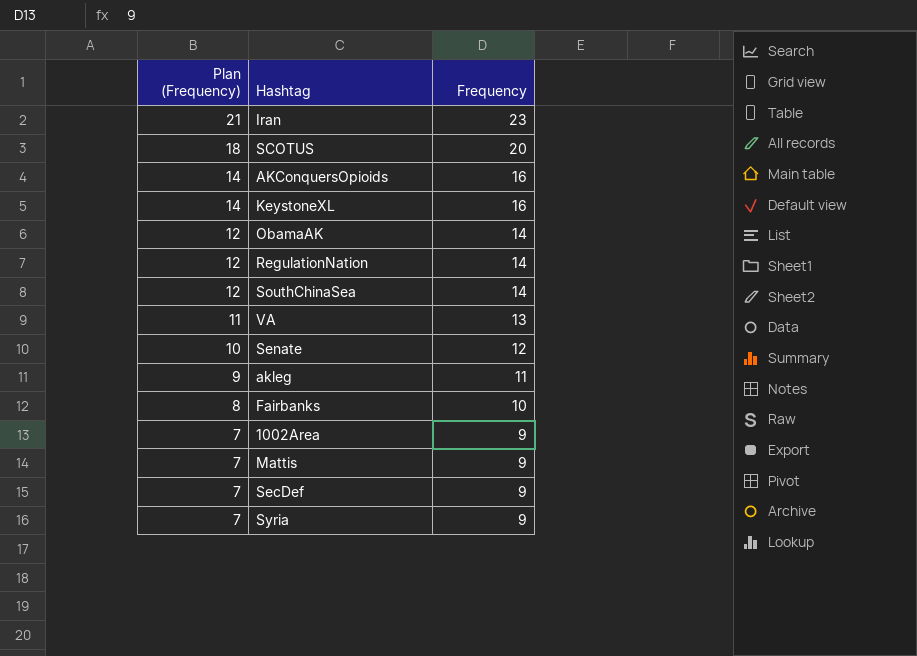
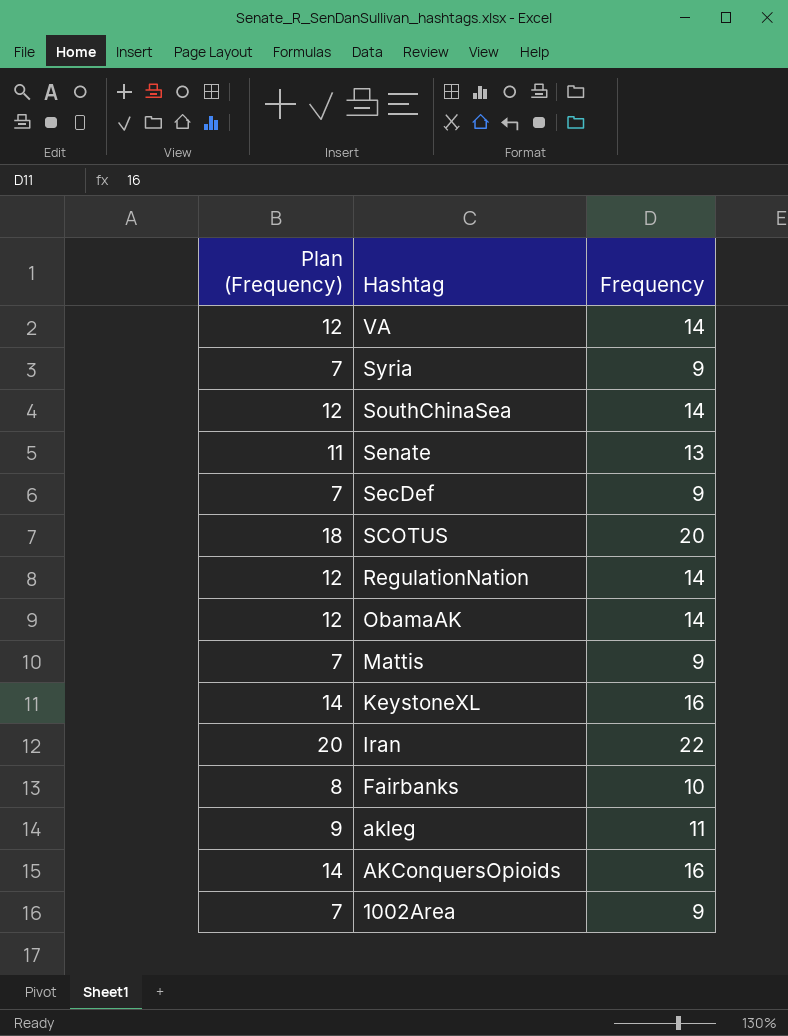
row order: Plan (Frequency) descending -> Hashtag descending
VA | Plan (Frequency): 11 -> 12
VA | Frequency: 13 -> 14
Senate | Plan (Frequency): 10 -> 11
Senate | Frequency: 12 -> 13
Iran | Plan (Frequency): 21 -> 20
Iran | Frequency: 23 -> 22

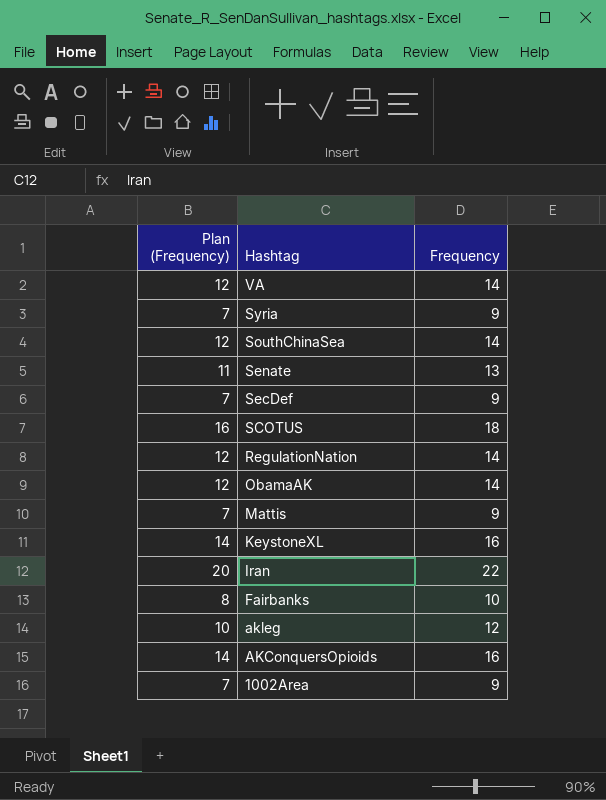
SCOTUS | Plan (Frequency): 18 -> 16
SCOTUS | Frequency: 20 -> 18
akleg | Plan (Frequency): 9 -> 10
akleg | Frequency: 11 -> 12

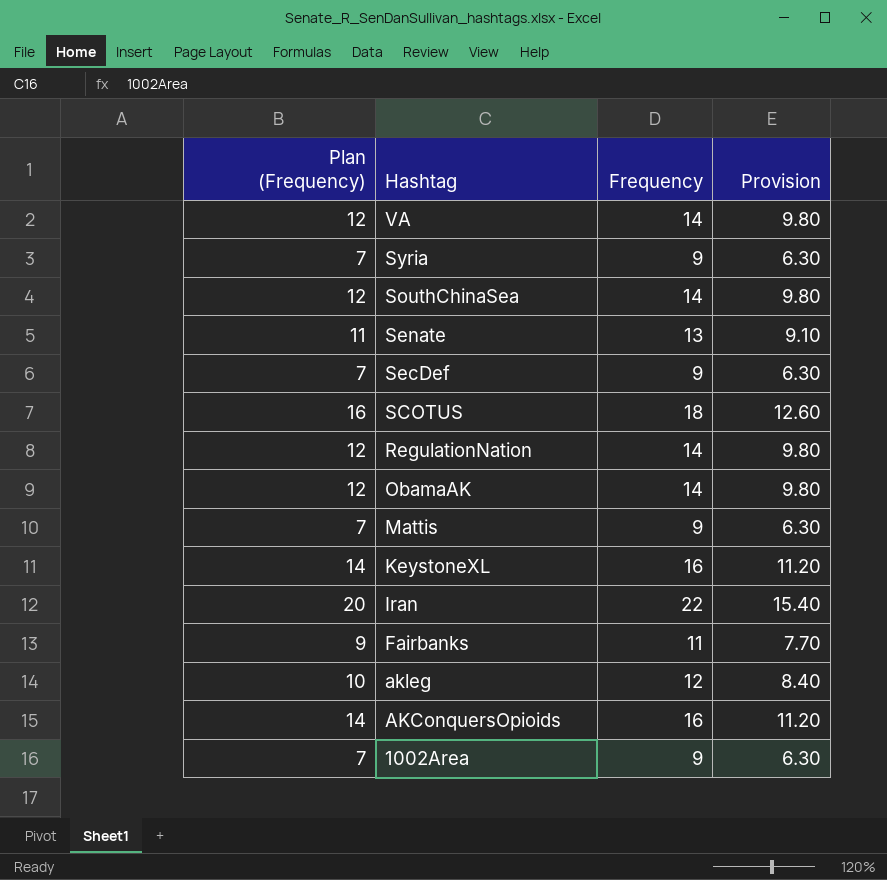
column Provision | formula: none -> [Frequency] * 0.7
Fairbanks | Plan (Frequency): 8 -> 9
Fairbanks | Frequency: 10 -> 11

